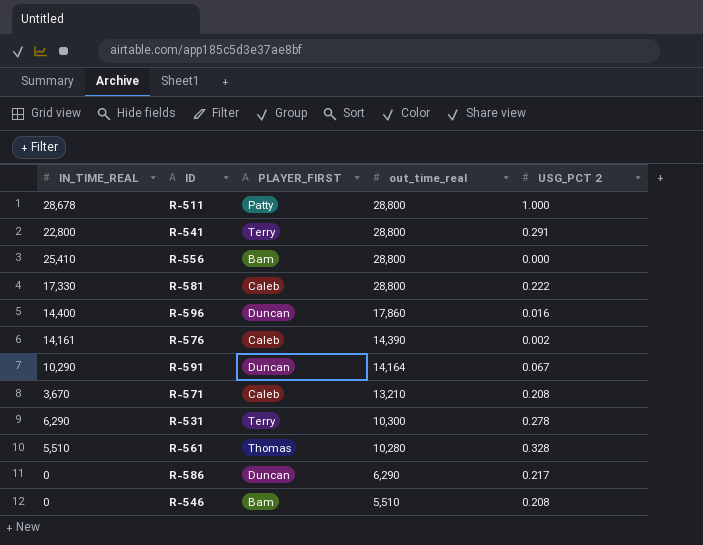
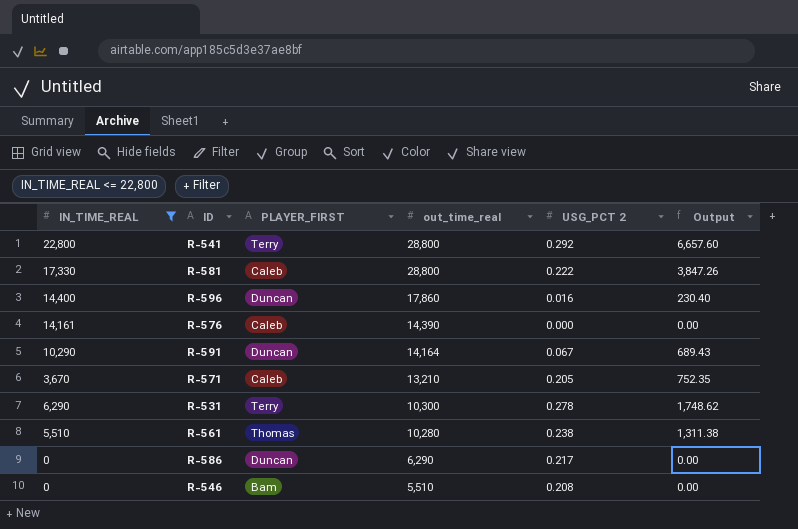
filter: none -> IN_TIME_REAL <= 22,800
column Output | formula: none -> [IN_TIME_REAL] * [USG_PCT 2]
R-541 | USG_PCT 2: 0.291 -> 0.292
R-576 | USG_PCT 2: 0.002 -> 0.000
R-571 | USG_PCT 2: 0.208 -> 0.205
R-561 | USG_PCT 2: 0.328 -> 0.238

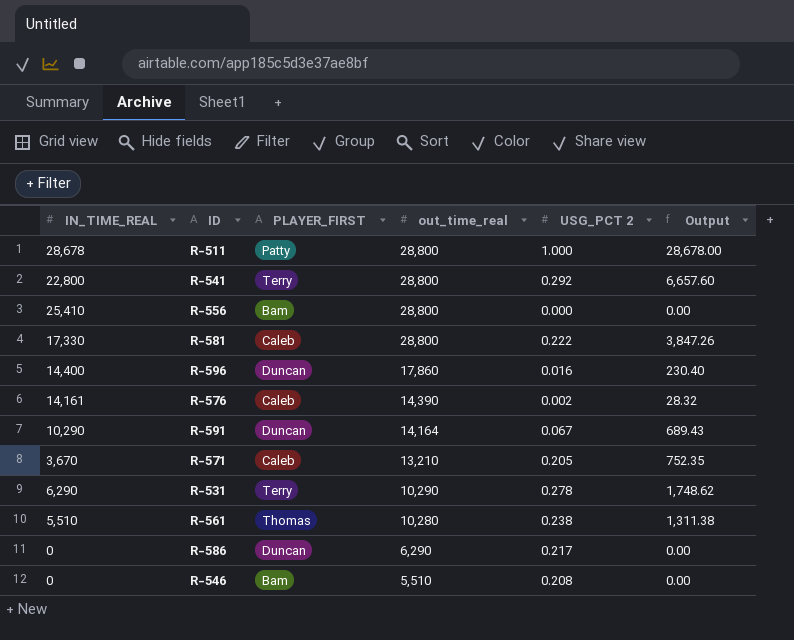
filter: IN_TIME_REAL <= 22,800 -> none
R-576 | USG_PCT 2: 0.000 -> 0.002
R-576 | Output: 0.00 -> 28.32
R-531 | out_time_real: 10,300 -> 10,290

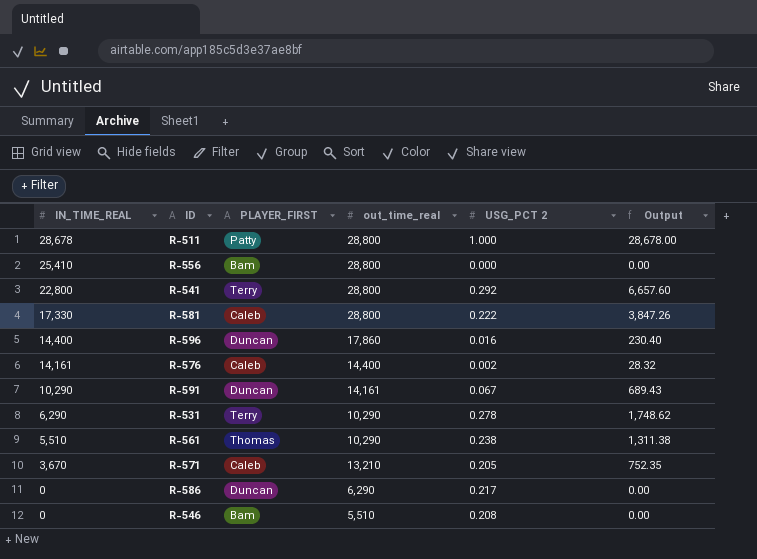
row order: out_time_real descending -> IN_TIME_REAL descending
R-576 | out_time_real: 14,390 -> 14,400
R-591 | out_time_real: 14,164 -> 14,161
R-561 | out_time_real: 10,280 -> 10,290

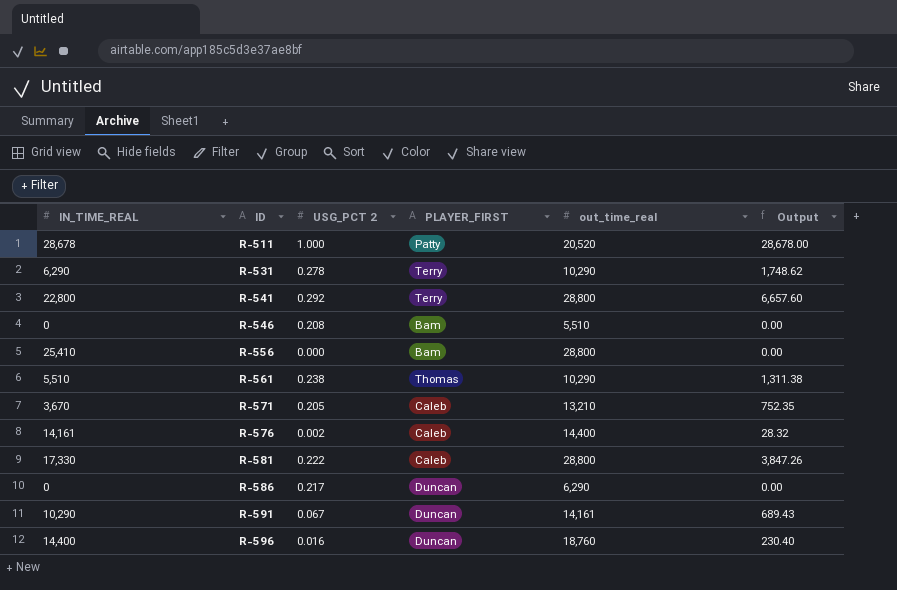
row order: IN_TIME_REAL descending -> ID ascending
column USG_PCT 2 | position: 5 -> 3
R-511 | out_time_real: 28,800 -> 20,520
R-596 | out_time_real: 17,860 -> 18,760

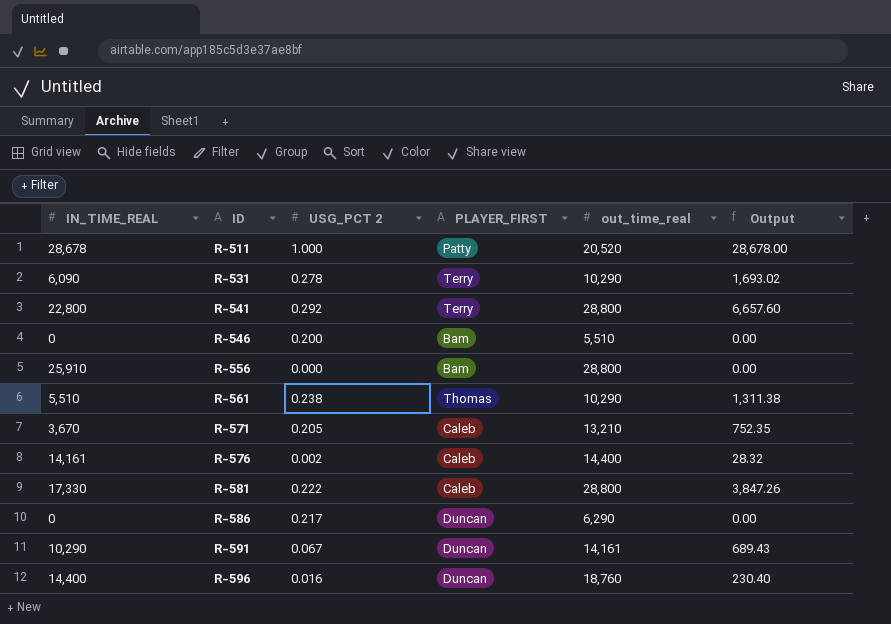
R-531 | IN_TIME_REAL: 6,290 -> 6,090
R-531 | Output: 1,748.62 -> 1,693.02
R-546 | USG_PCT 2: 0.208 -> 0.200
R-556 | IN_TIME_REAL: 25,410 -> 25,910

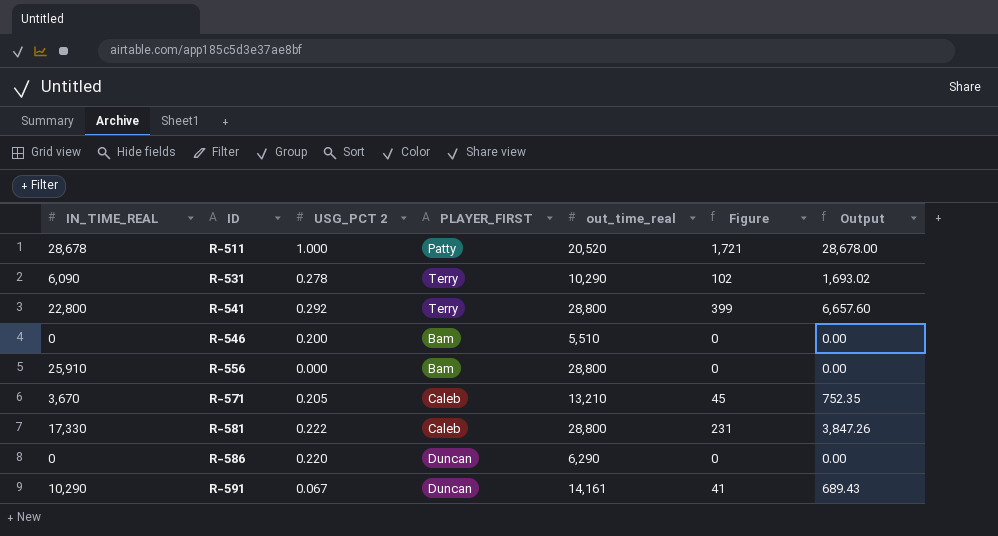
column Figure | formula: none -> [Output] * 0.06
row R-561: 5,510 | 0.238 | Thomas | 10,290 | 1,311.38 -> none
row R-576: 14,161 | 0.002 | Caleb | 14,400 | 28.32 -> none
row R-596: 14,400 | 0.016 | Duncan | 18,760 | 230.40 -> none
R-586 | USG_PCT 2: 0.217 -> 0.220

